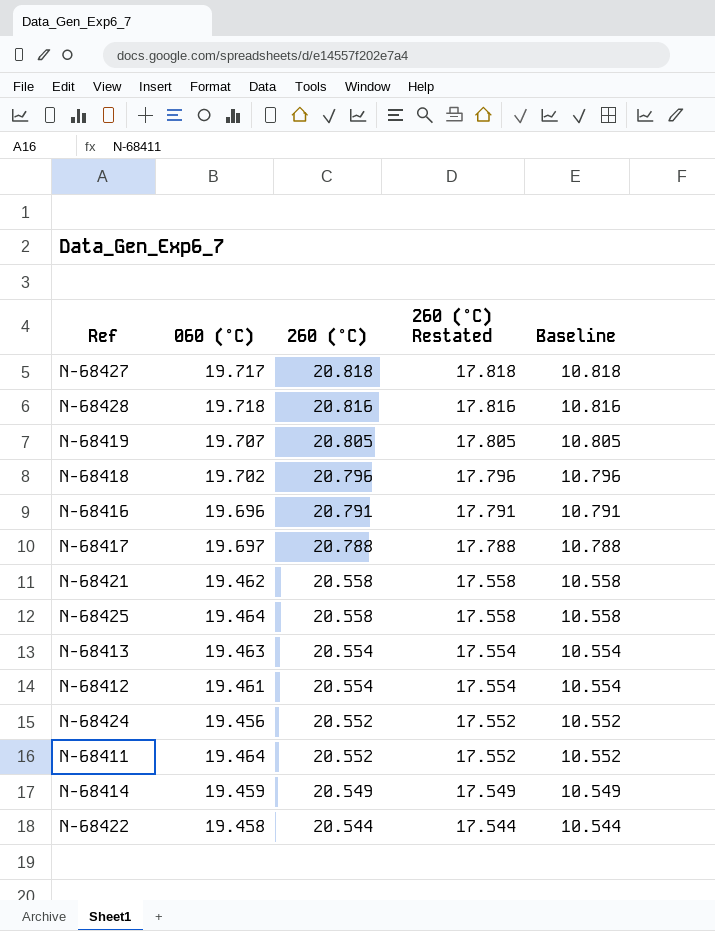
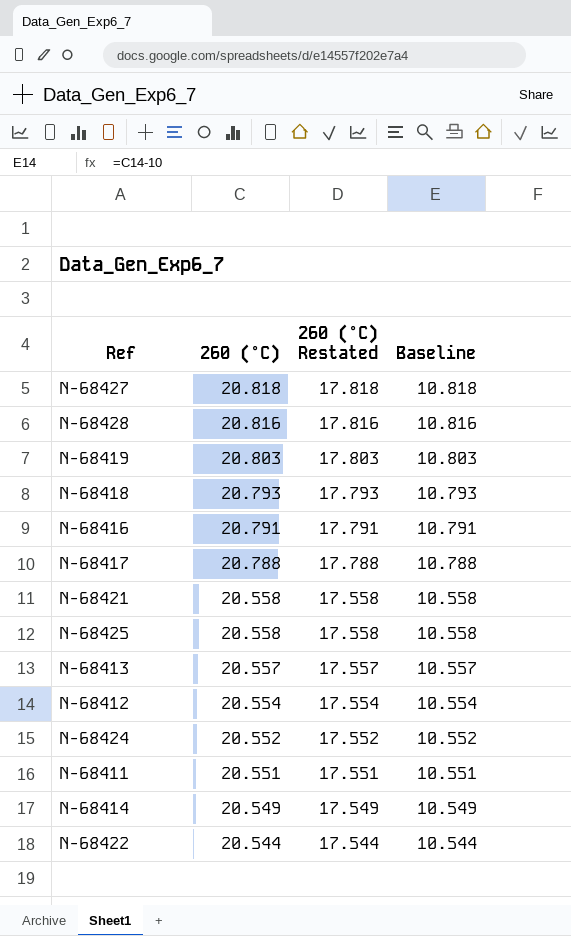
column 060 (°C) | position: 2 -> none
N-68419 | 260 (°C): 20.805 -> 20.803
N-68419 | 260 (°C) Restated: 17.805 -> 17.803
N-68419 | Baseline: 10.805 -> 10.803
N-68418 | 260 (°C): 20.796 -> 20.793
N-68418 | 260 (°C) Restated: 17.796 -> 17.793
N-68418 | Baseline: 10.796 -> 10.793
N-68413 | 260 (°C): 20.554 -> 20.557
N-68413 | 260 (°C) Restated: 17.554 -> 17.557
N-68413 | Baseline: 10.554 -> 10.557
N-68411 | 260 (°C): 20.552 -> 20.551
N-68411 | 260 (°C) Restated: 17.552 -> 17.551
N-68411 | Baseline: 10.552 -> 10.551

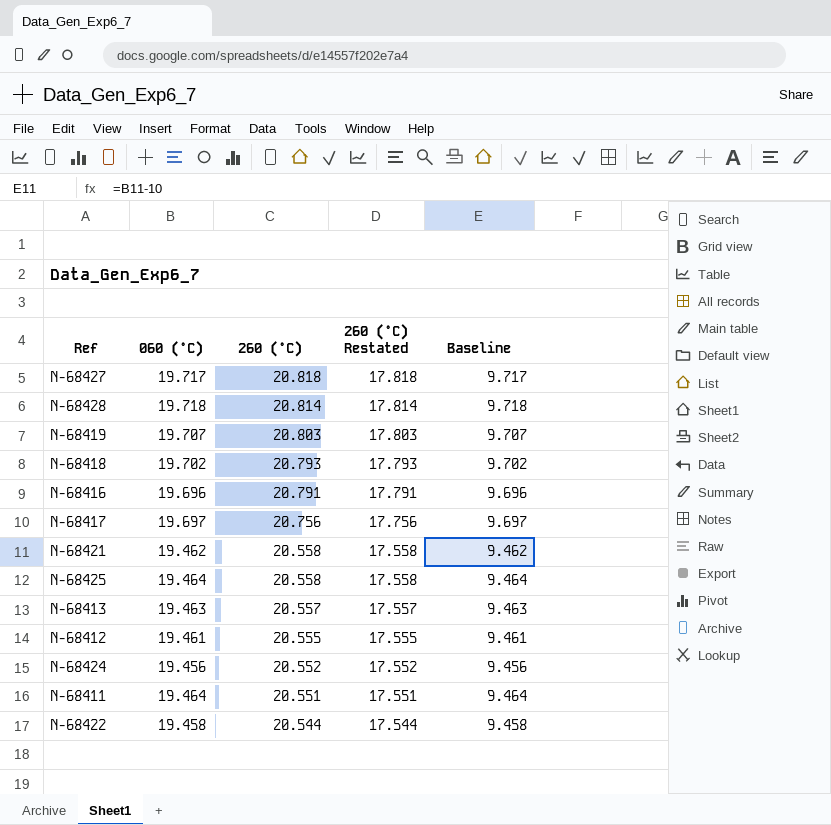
column 060 (°C) | position: none -> 2
column Baseline | formula: [260 (°C)] - 10 -> [060 (°C)] - 10
row N-68414: 20.549 | 17.549 | 10.549 -> none
N-68428 | 260 (°C): 20.816 -> 20.814
N-68428 | 260 (°C) Restated: 17.816 -> 17.814
N-68417 | 260 (°C): 20.788 -> 20.756
N-68417 | 260 (°C) Restated: 17.788 -> 17.756
N-68412 | 260 (°C): 20.554 -> 20.555
N-68412 | 260 (°C) Restated: 17.554 -> 17.555

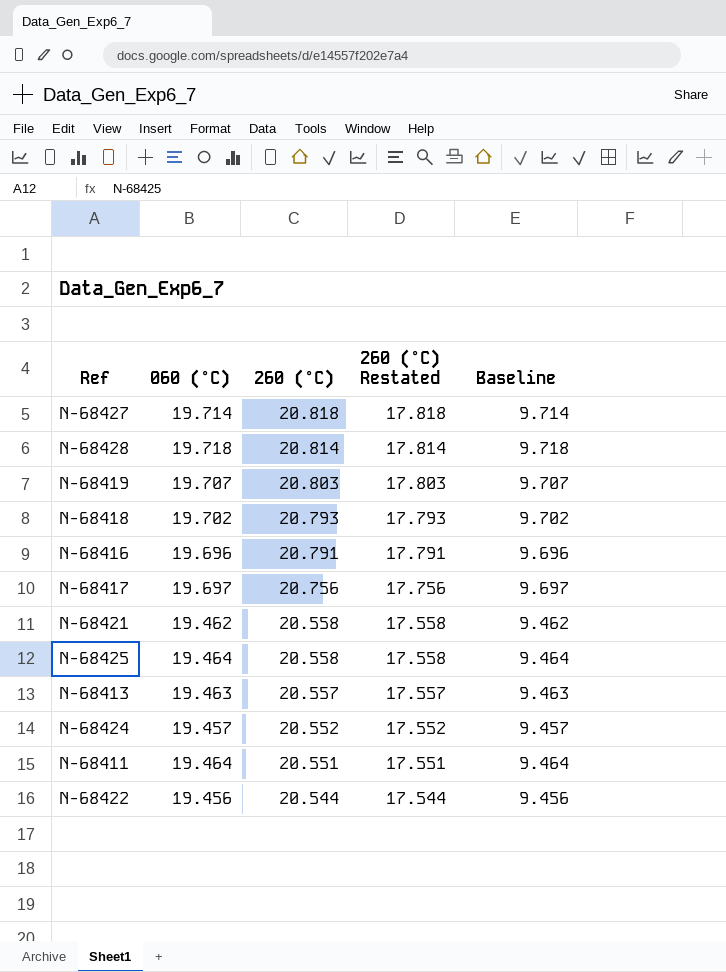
row N-68412: 19.461 | 20.555 | 17.555 | 9.461 -> none
N-68427 | 060 (°C): 19.717 -> 19.714
N-68427 | Baseline: 9.717 -> 9.714
N-68424 | 060 (°C): 19.456 -> 19.457
N-68424 | Baseline: 9.456 -> 9.457
N-68422 | 060 (°C): 19.458 -> 19.456
N-68422 | Baseline: 9.458 -> 9.456

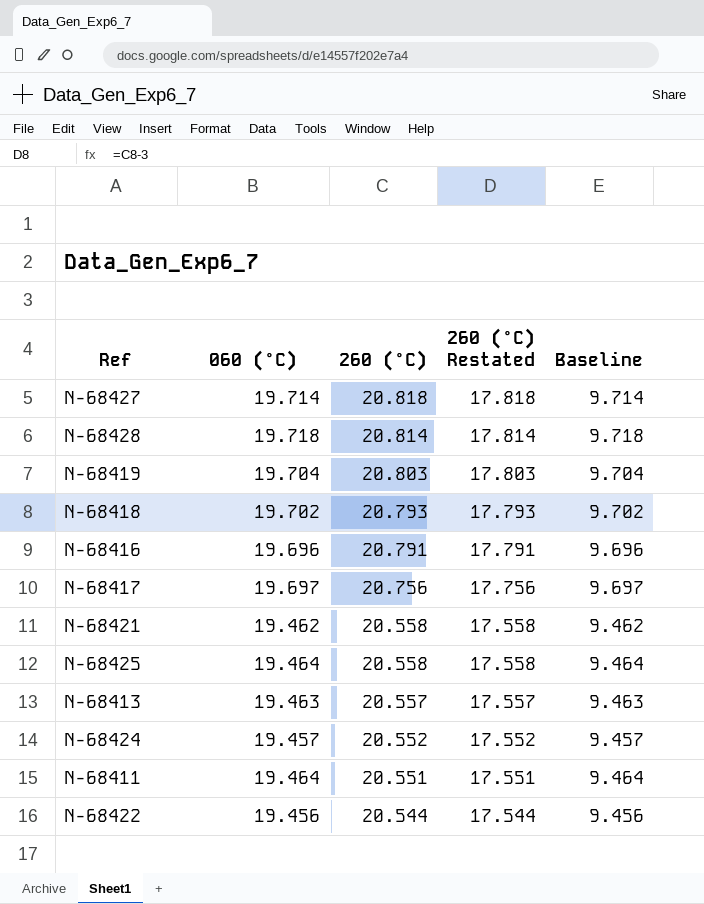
N-68419 | 060 (°C): 19.707 -> 19.704
N-68419 | Baseline: 9.707 -> 9.704

